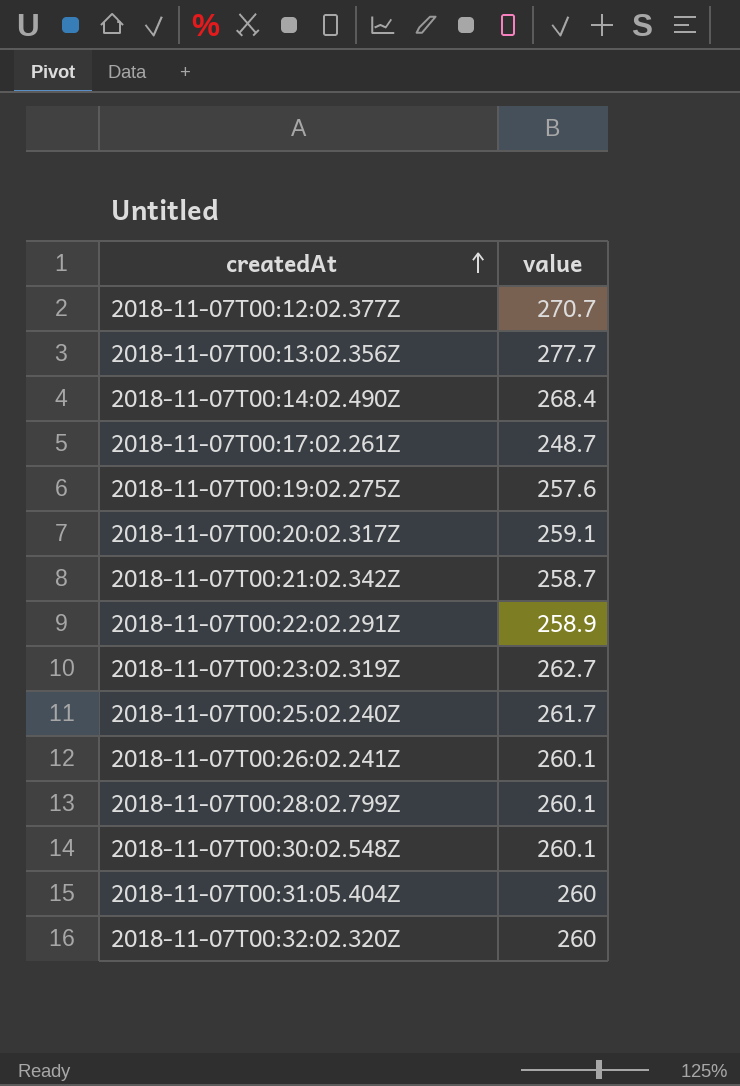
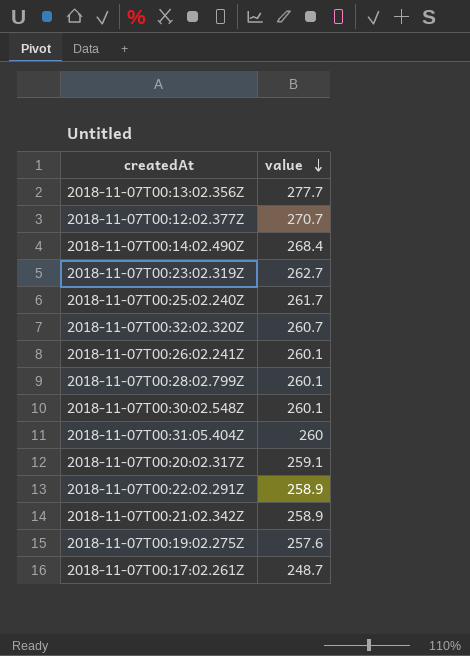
row order: createdAt ascending -> value descending
2018-11-07T00:32:02.320Z | value: 260 -> 260.7
2018-11-07T00:21:02.342Z | value: 258.7 -> 258.9

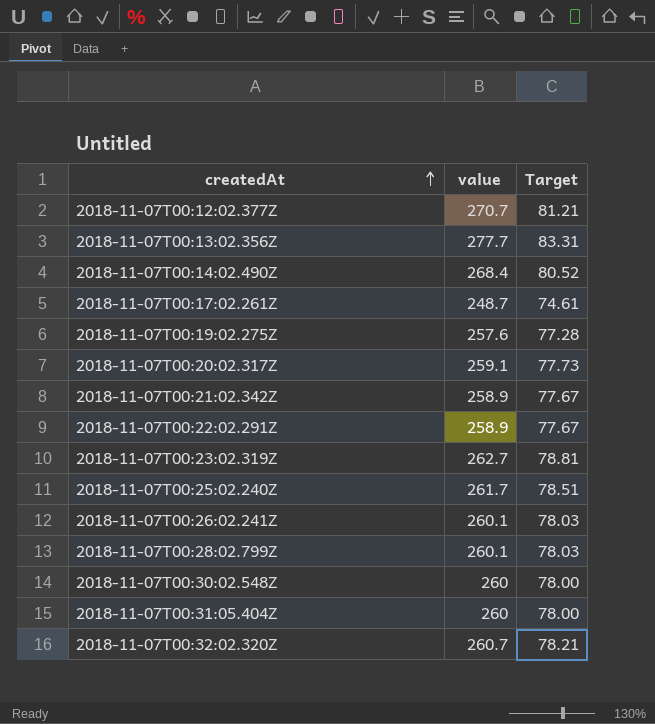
row order: value descending -> createdAt ascending
column Target | formula: none -> [value] * 0.3
2018-11-07T00:30:02.548Z | value: 260.1 -> 260

